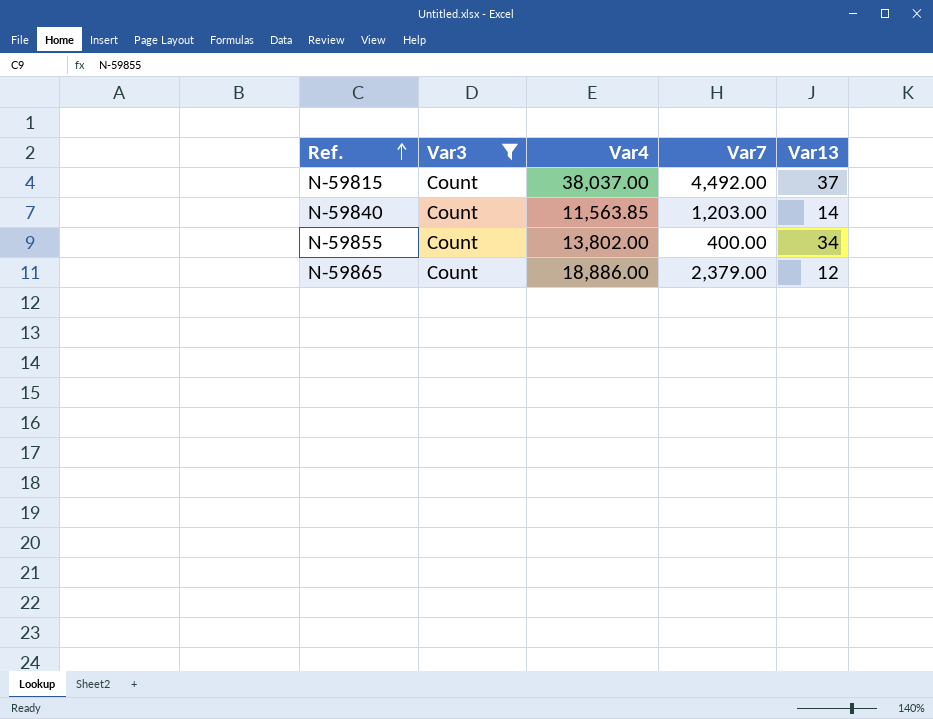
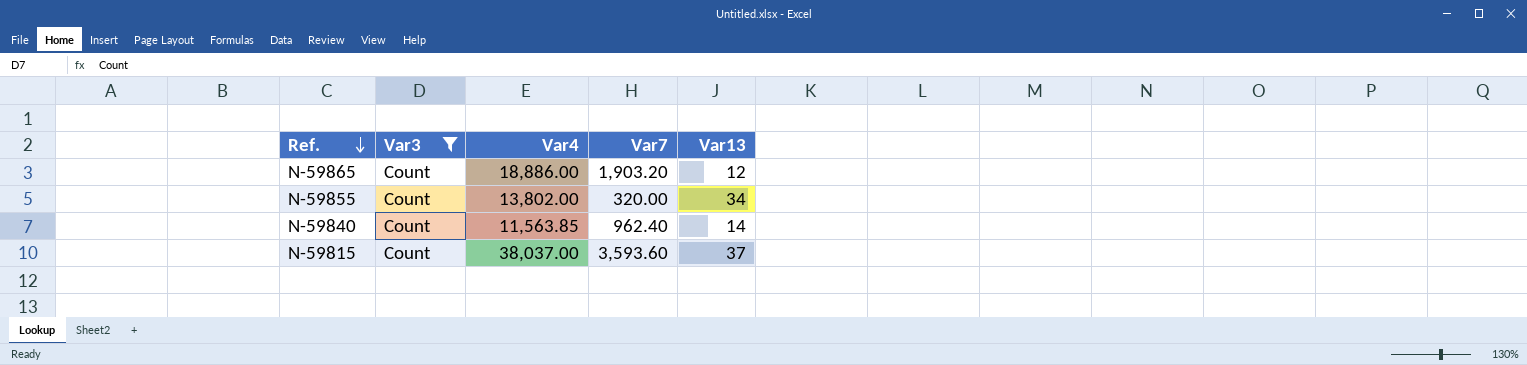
row order: Ref. ascending -> Ref. descending
N-59865 | Var7: 2,379.00 -> 1,903.20
N-59855 | Var7: 400.00 -> 320.00
N-59840 | Var7: 1,203.00 -> 962.40
N-59815 | Var7: 4,492.00 -> 3,593.60

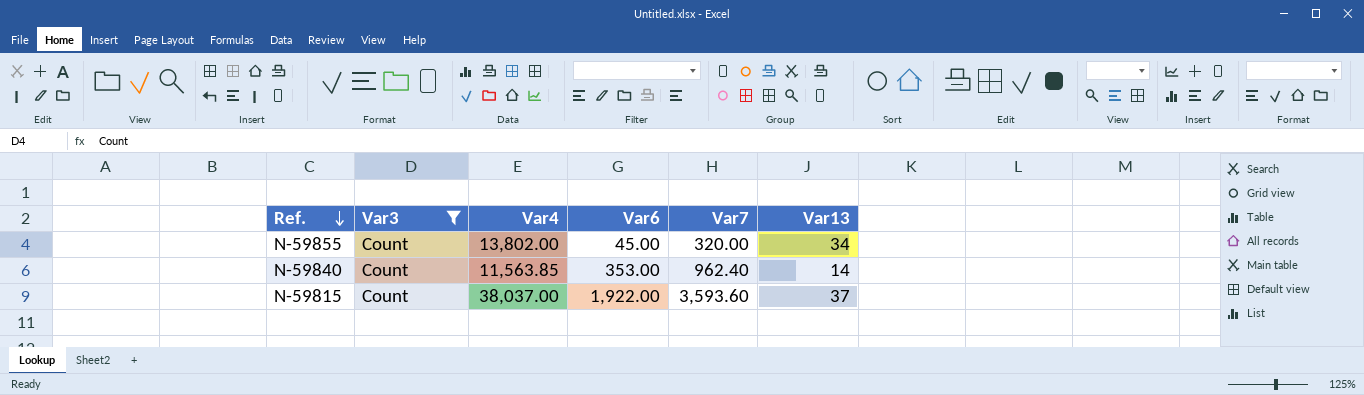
column Var6 | position: none -> 4
row N-59865: Count | 18,886.00 | 1,903.20 | 12 -> none

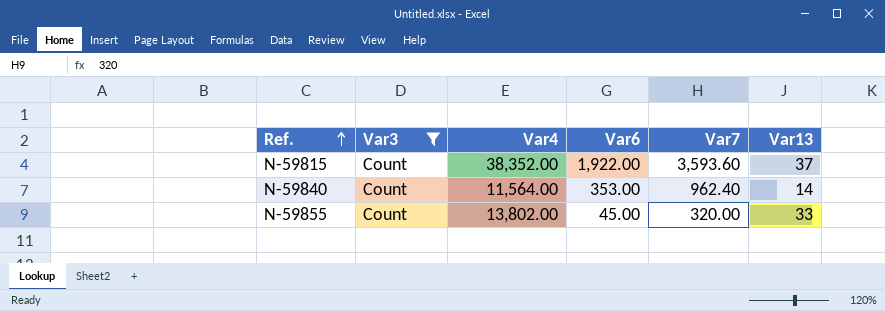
row order: Ref. descending -> Ref. ascending
N-59815 | Var4: 38,037.00 -> 38,352.00
N-59840 | Var4: 11,563.85 -> 11,564.00
N-59855 | Var13: 34 -> 33

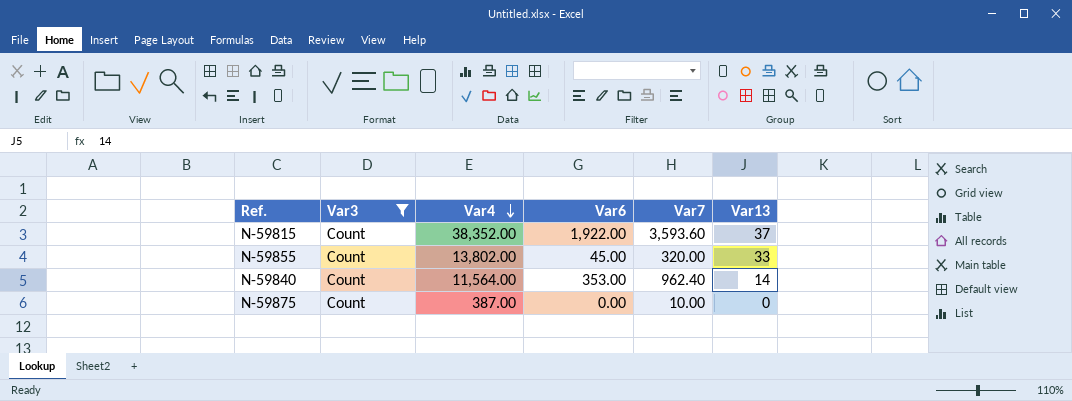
row order: Ref. ascending -> Var4 descending
row N-59875: none -> Count | 387.00 | 0.00 | 10.00 | 0

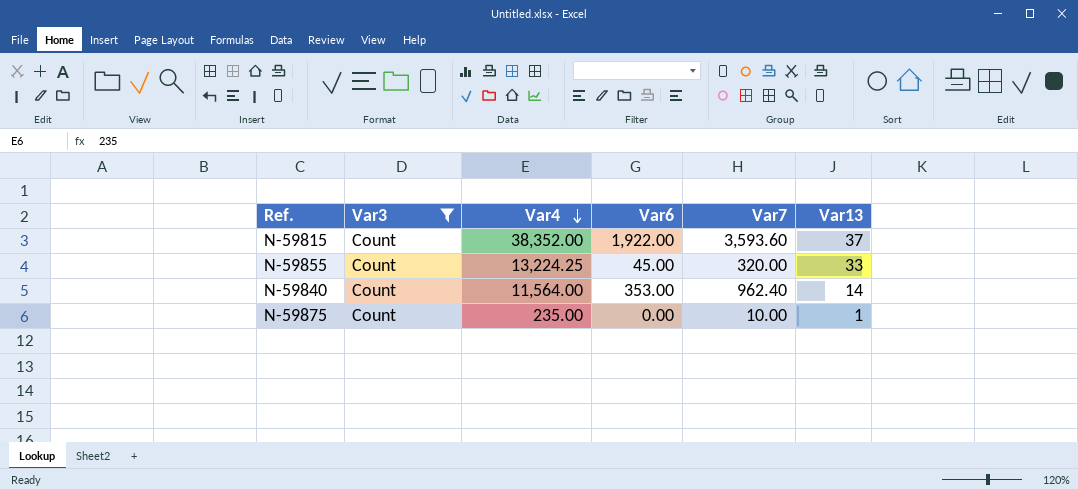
N-59855 | Var4: 13,802.00 -> 13,224.25
N-59875 | Var4: 387.00 -> 235.00
N-59875 | Var13: 0 -> 1

